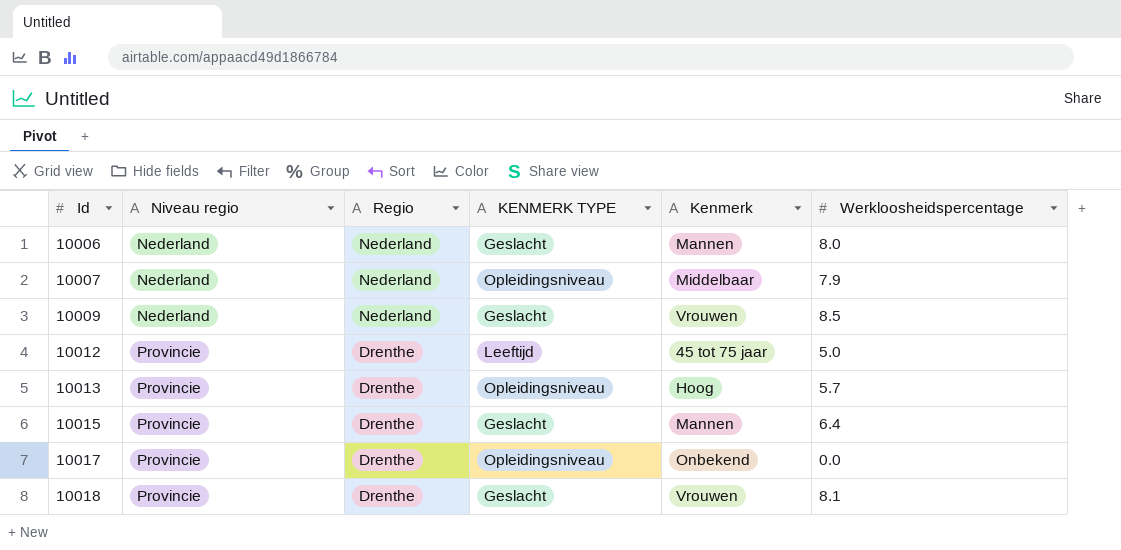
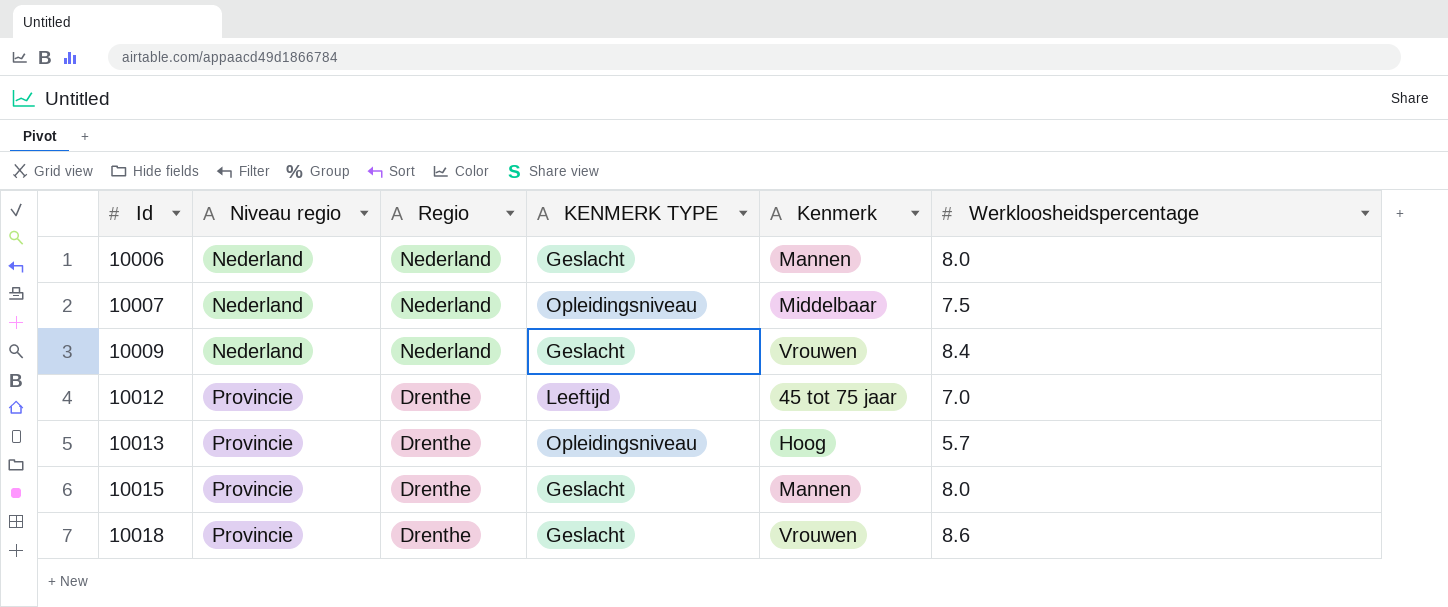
row 10017: Provincie | Drenthe | Opleidingsniveau | Onbekend | 0.0 -> none
10007 | Werkloosheidspercentage: 7.9 -> 7.5
10009 | Werkloosheidspercentage: 8.5 -> 8.4
10012 | Werkloosheidspercentage: 5.0 -> 7.0
10015 | Werkloosheidspercentage: 6.4 -> 8.0
10018 | Werkloosheidspercentage: 8.1 -> 8.6

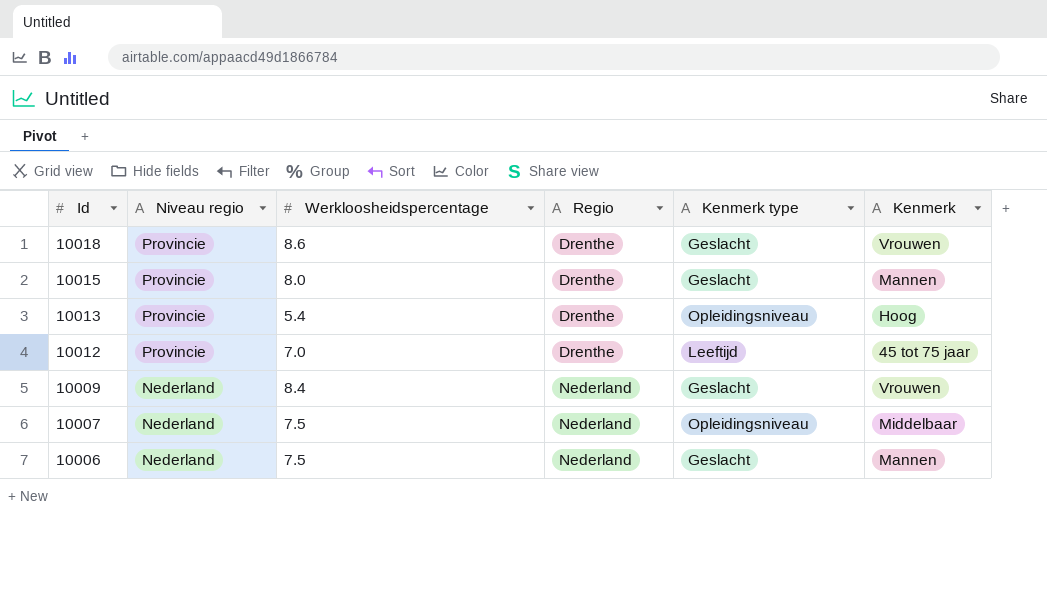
row order: Id ascending -> Id descending
column Werkloosheidspercentage | position: 6 -> 3
column name: KENMERK TYPE -> Kenmerk type
10013 | Werkloosheidspercentage: 5.7 -> 5.4
10006 | Werkloosheidspercentage: 8.0 -> 7.5

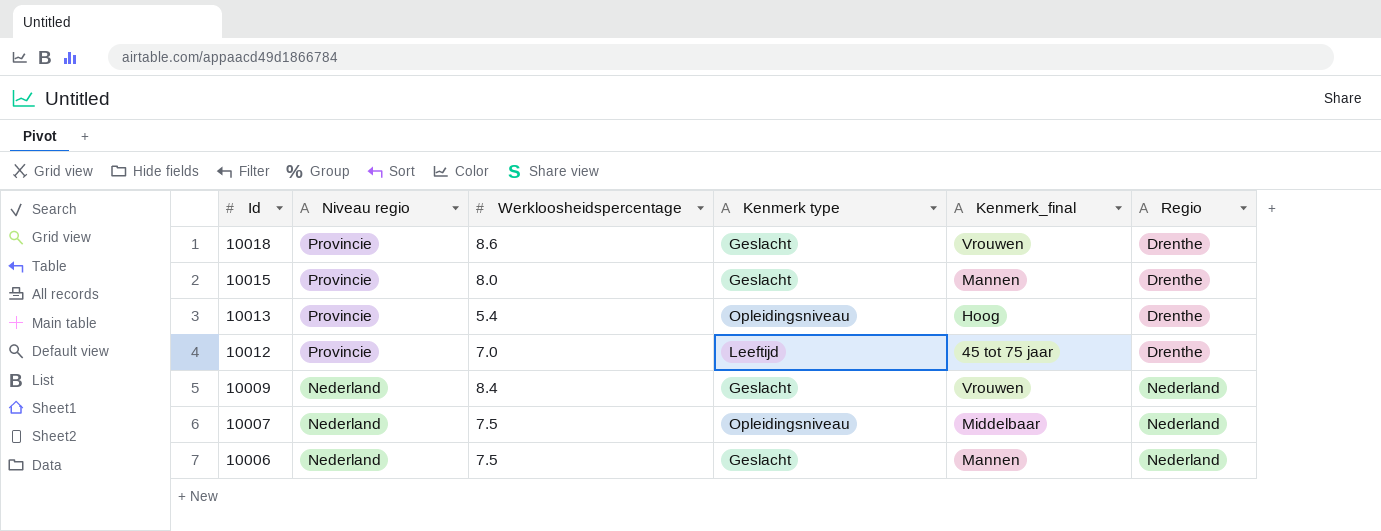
column name: Kenmerk -> Kenmerk_final
column Regio | position: 4 -> 6

